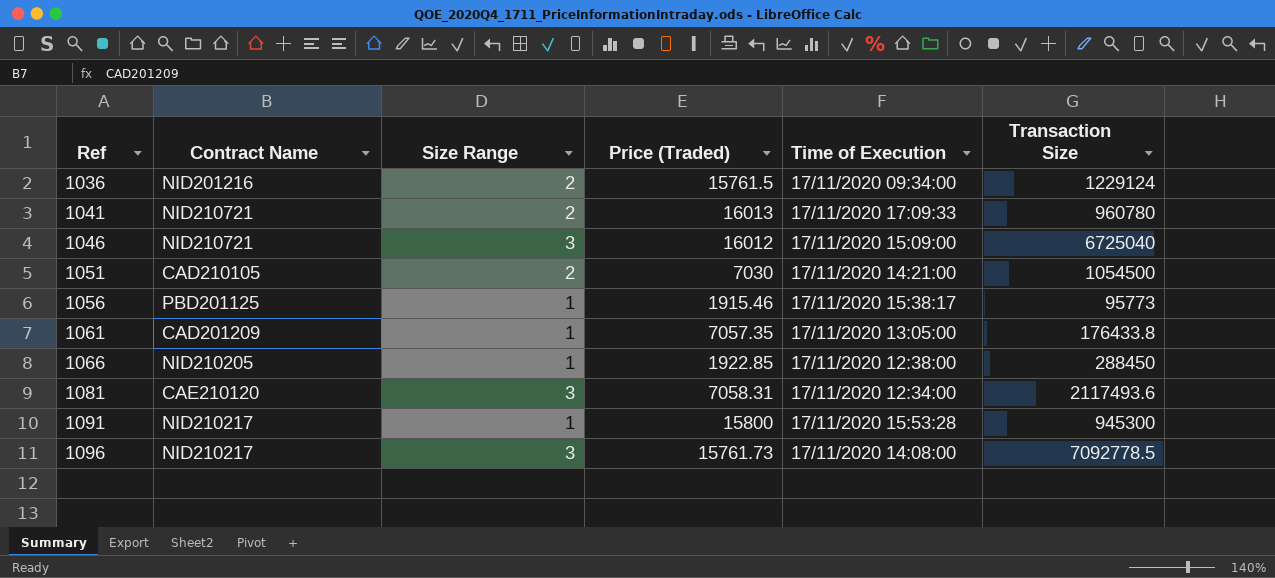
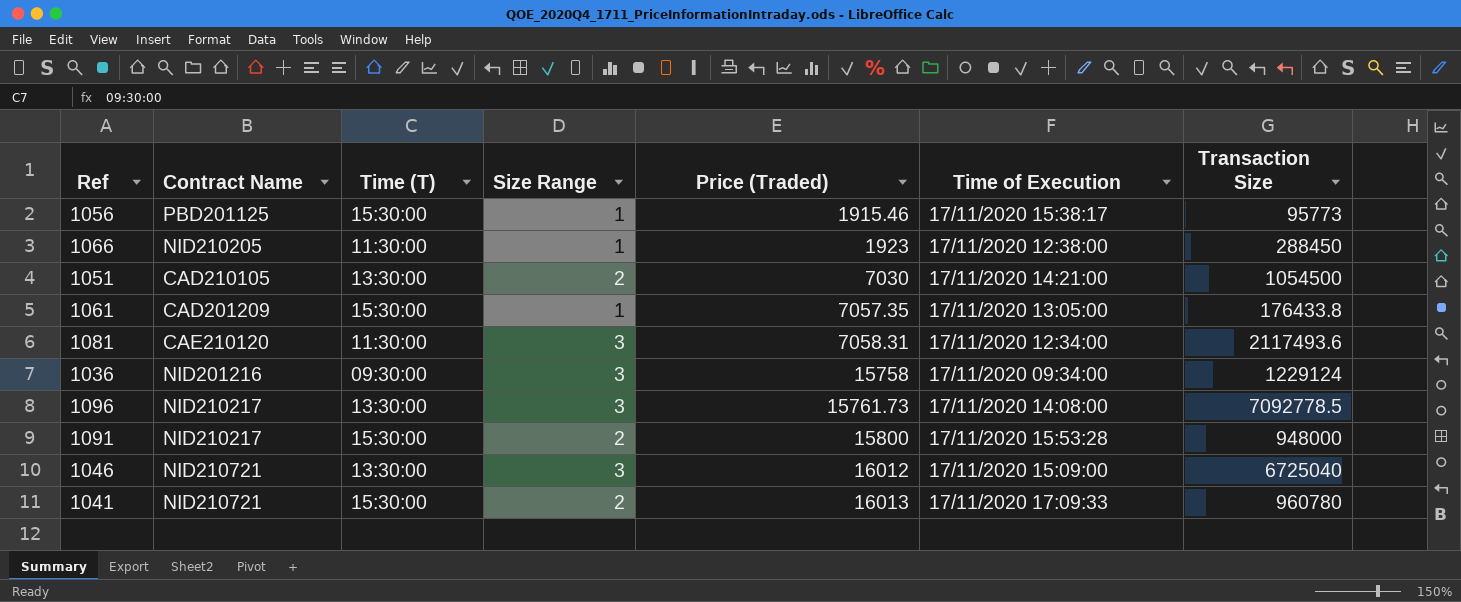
row order: Ref ascending -> Price (Traded) ascending
column Time (T) | position: none -> 3
1066 | Price (Traded): 1922.85 -> 1923
1036 | Size Range: 2 -> 3
1036 | Price (Traded): 15761.5 -> 15758
1091 | Size Range: 1 -> 2
1091 | Transaction Size: 945300 -> 948000

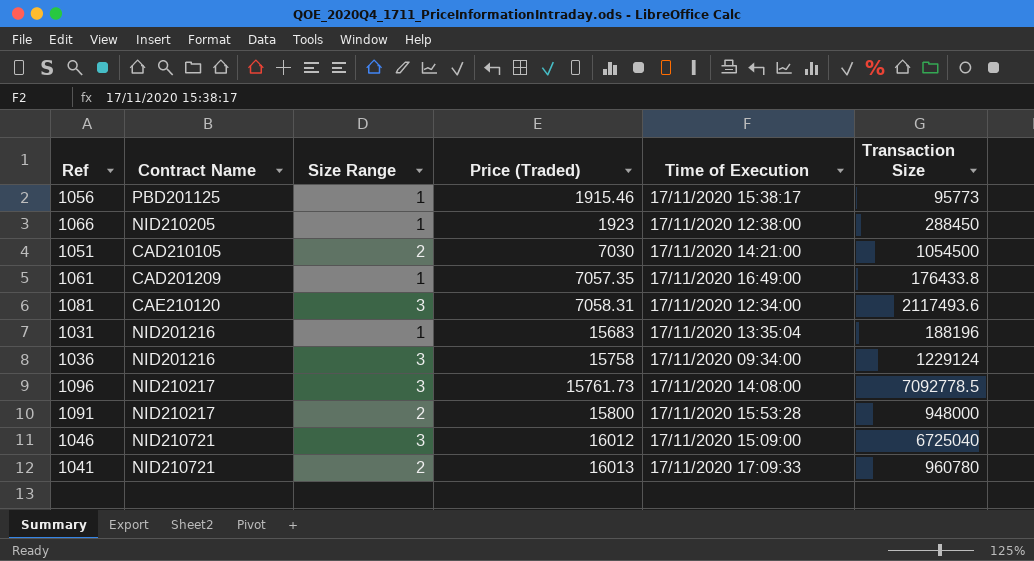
column Time (T) | position: 3 -> none
1061 | Time of Execution: 17/11/2020 13:05:00 -> 17/11/2020 16:49:00
row 1031: none -> NID201216 | 1 | 15683 | 17/11/2020 13:35:04 | 188196

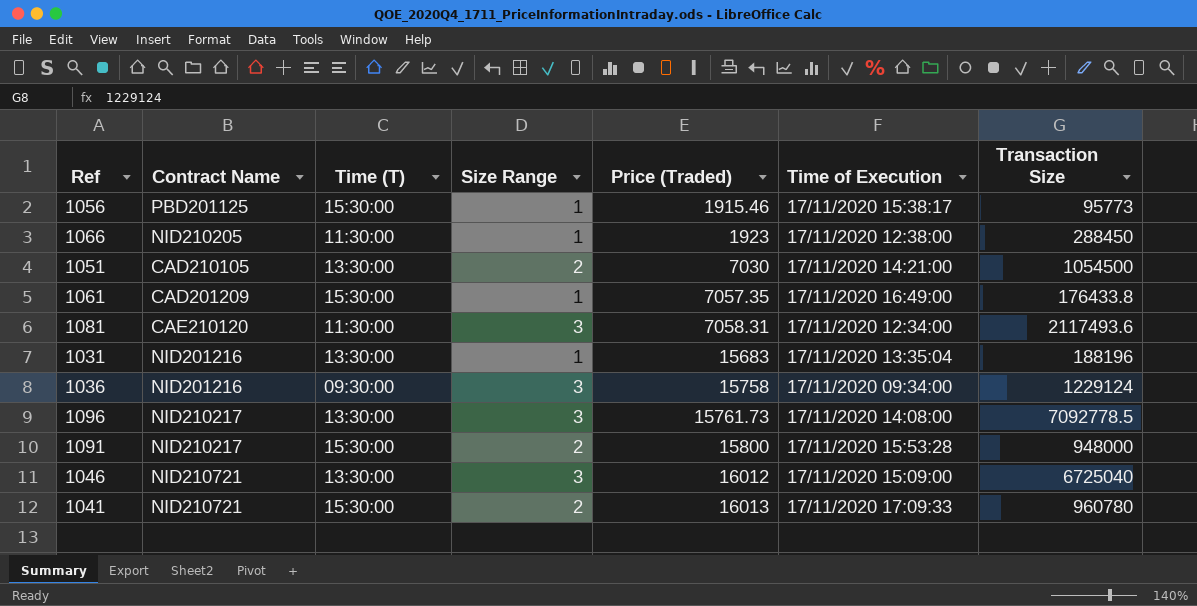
column Time (T) | position: none -> 3

